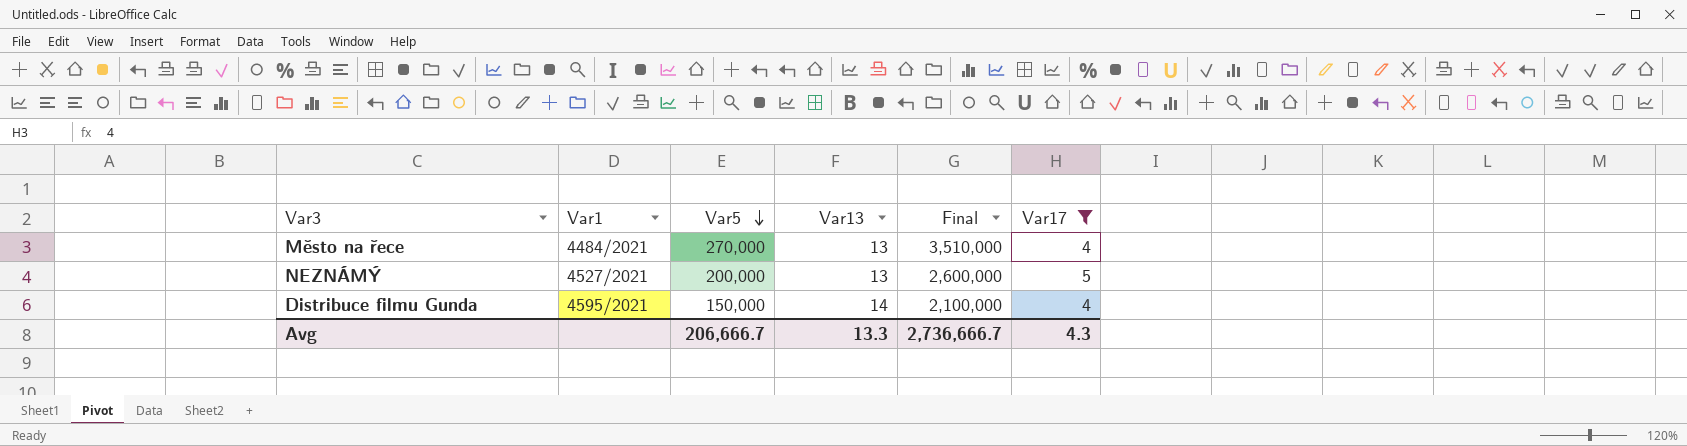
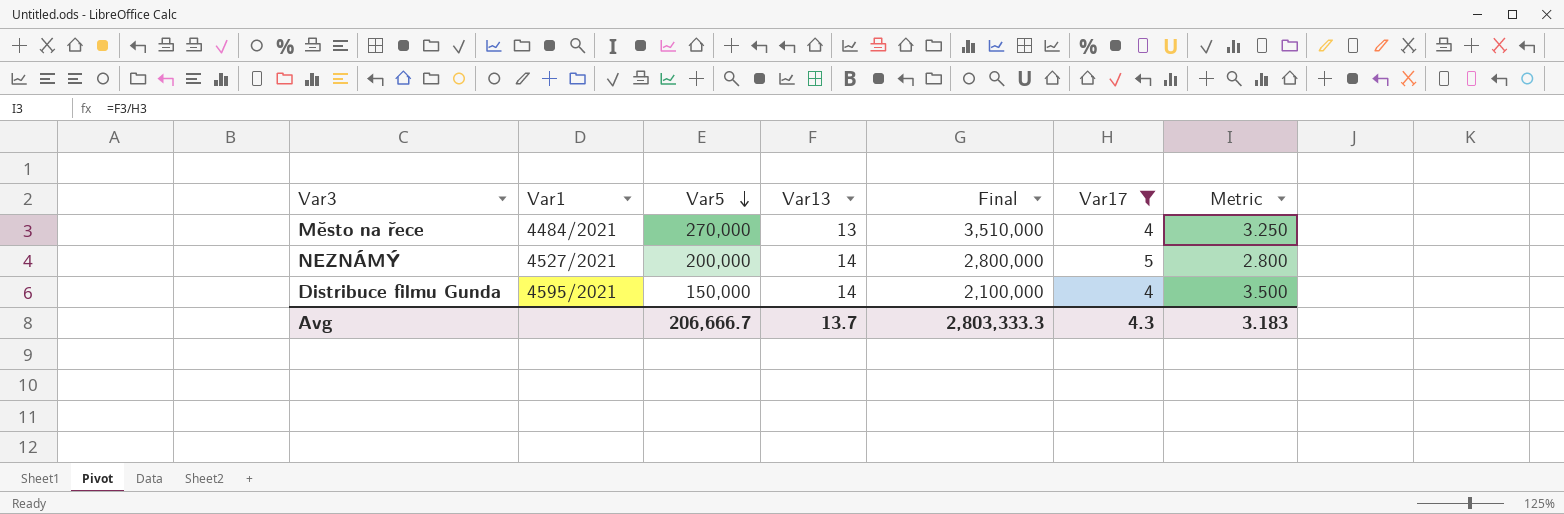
column Metric | formula: none -> [Var13] / [Var17]
NEZNÁMÝ | Var13: 13 -> 14
NEZNÁMÝ | Final: 2,600,000 -> 2,800,000
Avg | Var13: 13.3 -> 13.7
Avg | Final: 2,736,666.7 -> 2,803,333.3

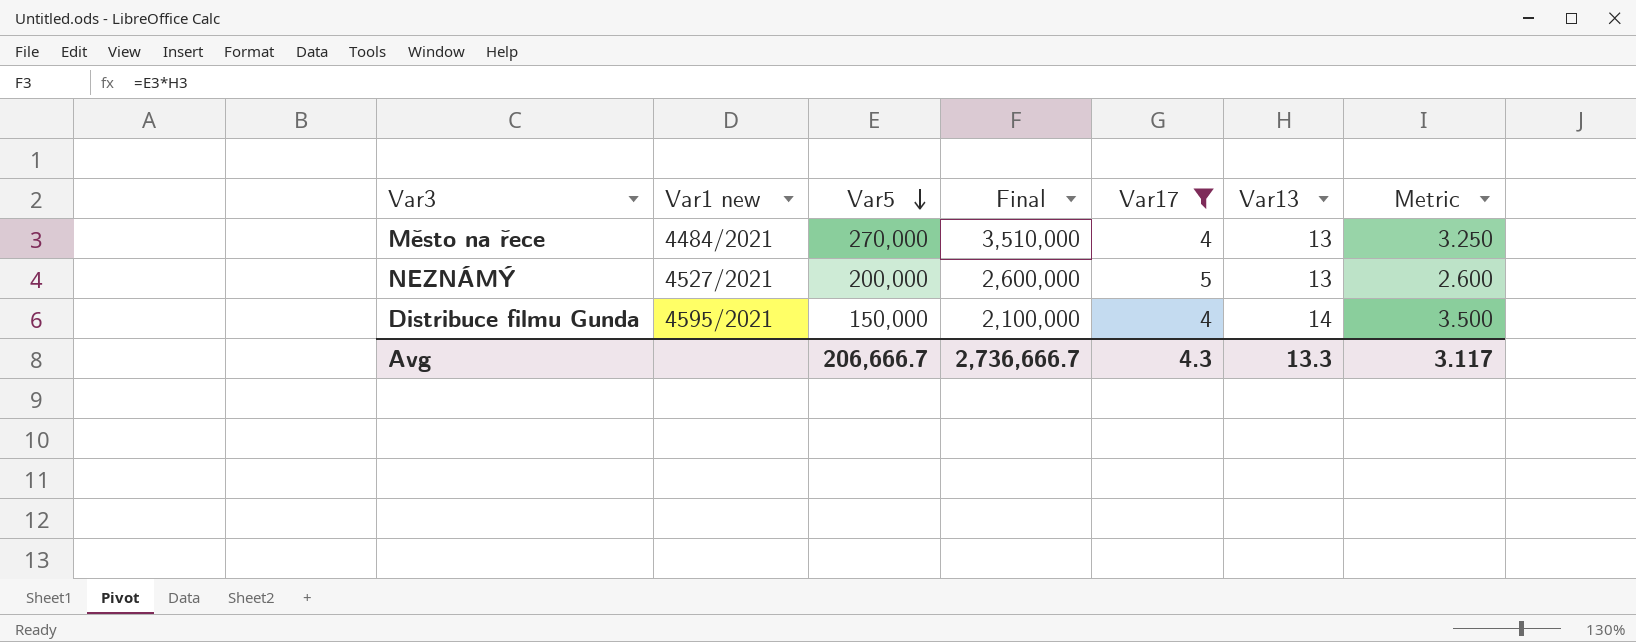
column name: Var1 -> Var1 new
column Var13 | position: 4 -> 6
NEZNÁMÝ | Final: 2,800,000 -> 2,600,000
NEZNÁMÝ | Var13: 14 -> 13
NEZNÁMÝ | Metric: 2.800 -> 2.600
Avg | Final: 2,803,333.3 -> 2,736,666.7
Avg | Var13: 13.7 -> 13.3
Avg | Metric: 3.183 -> 3.117

